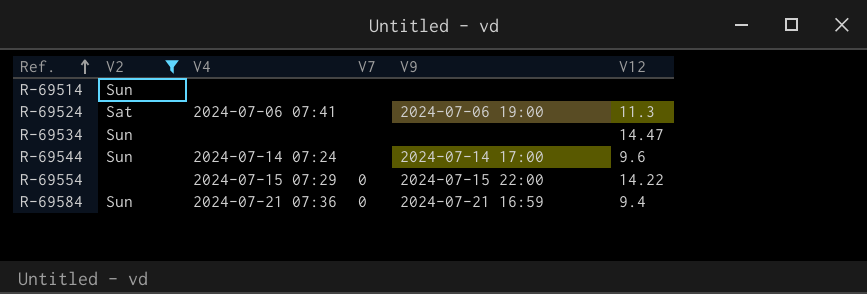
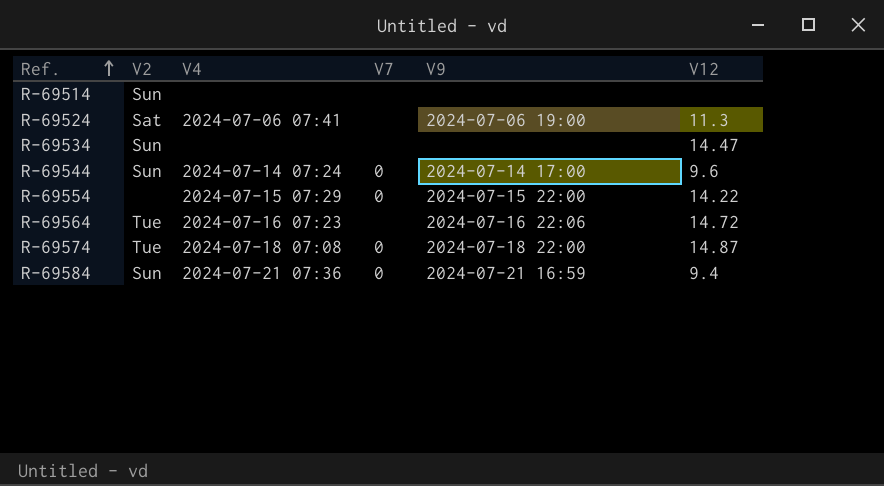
filter: V2 != Tue -> none
R-69544 | V7: none -> 0

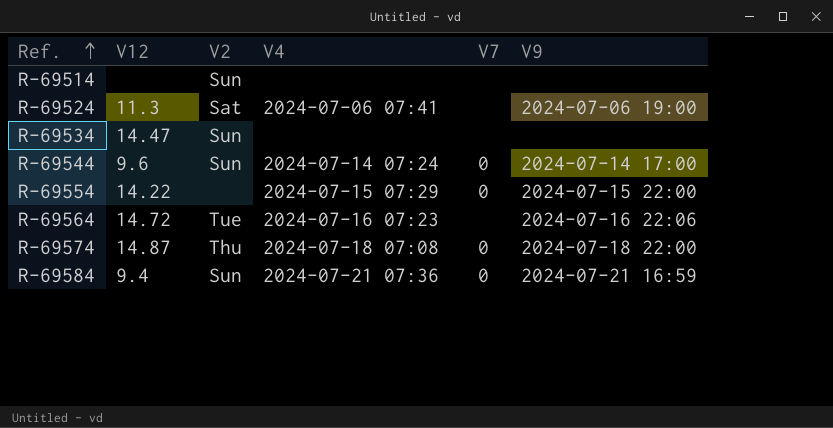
column V12 | position: 6 -> 2
R-69574 | V2: Tue -> Thu

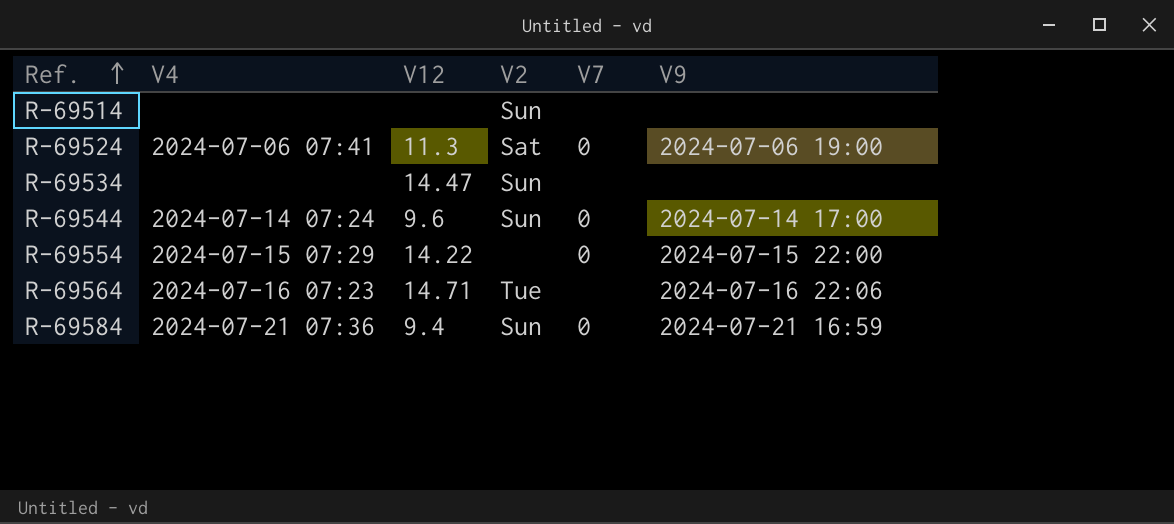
column V4 | position: 4 -> 2
row R-69574: 14.87 | Thu | 2024-07-18 07:08 | 0 | 2024-07-18 22:00 -> none
R-69524 | V7: none -> 0
R-69564 | V12: 14.72 -> 14.71

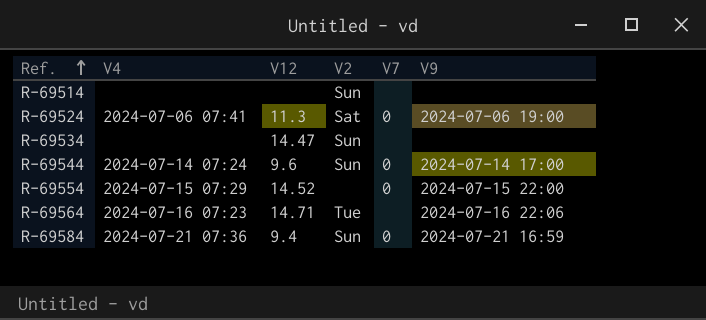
R-69554 | V12: 14.22 -> 14.52

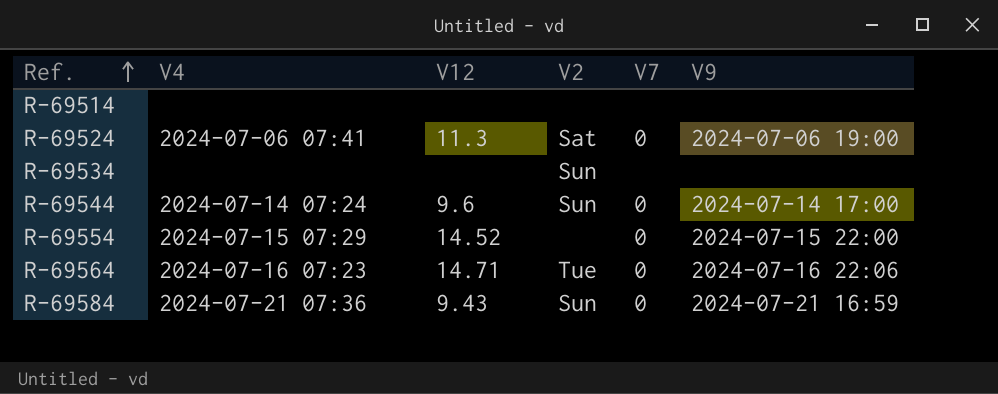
R-69514 | V2: Sun -> none
R-69534 | V12: 14.47 -> none
R-69564 | V7: none -> 0
R-69584 | V12: 9.4 -> 9.43

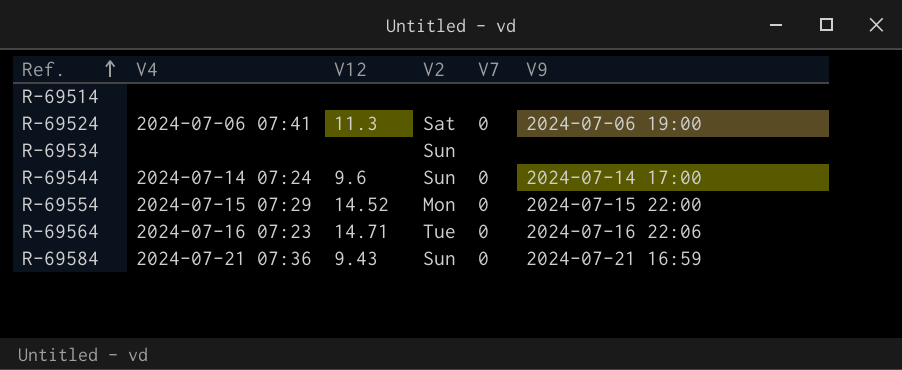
R-69554 | V2: none -> Mon

